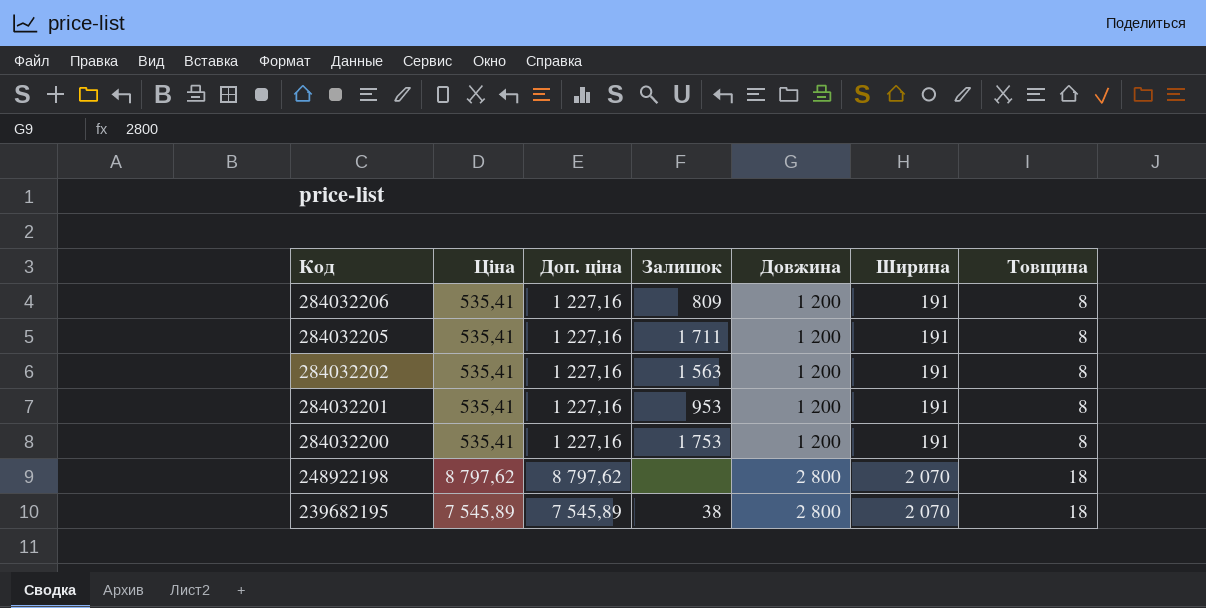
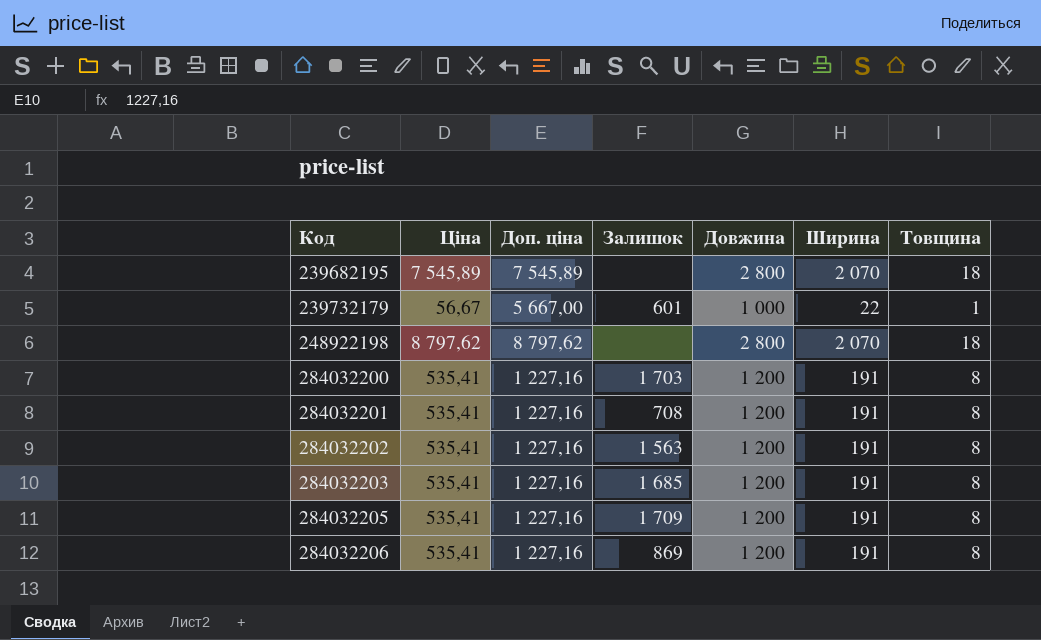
row order: Код descending -> Код ascending
239682195 | Залишок: 38 -> none
row 239732179: none -> 56,67 | 5 667,00 | 601 | 1 000 | 22 | 1
284032200 | Залишок: 1 753 -> 1 703
284032201 | Залишок: 953 -> 708
row 284032203: none -> 535,41 | 1 227,16 | 1 685 | 1 200 | 191 | 8
284032205 | Залишок: 1 711 -> 1 709
284032206 | Залишок: 809 -> 869

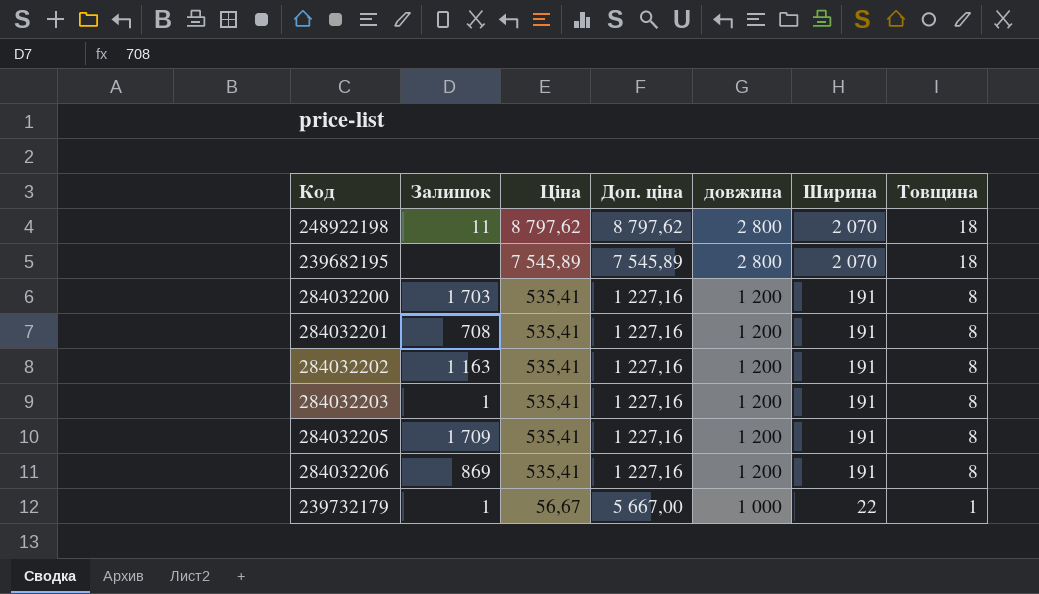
row order: Код ascending -> Ціна descending
column Залишок | position: 4 -> 2
column name: Довжина -> довжина
248922198 | Залишок: none -> 11
284032202 | Залишок: 1 563 -> 1 163
284032203 | Залишок: 1 685 -> 1
239732179 | Залишок: 601 -> 1

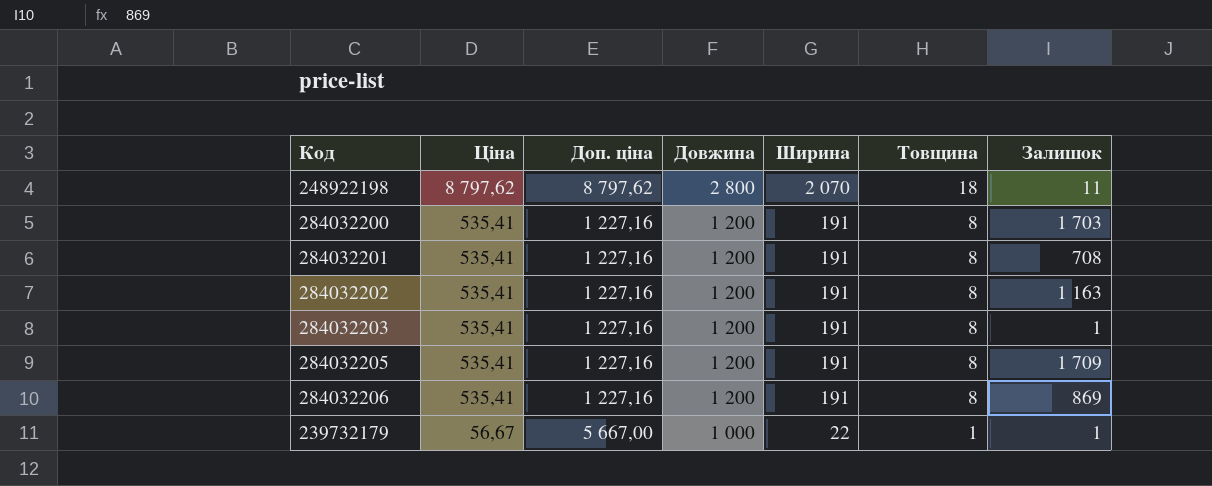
column name: довжина -> Довжина
column Залишок | position: 2 -> 7
row 239682195: none | 7 545,89 | 7 545,89 | 2 800 | 2 070 | 18 -> none

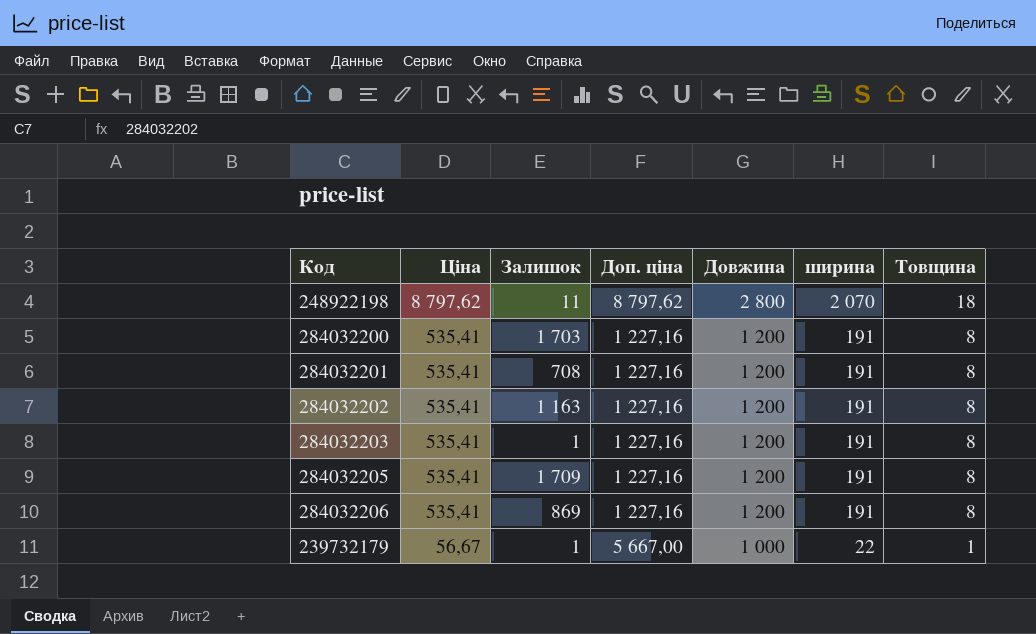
column Залишок | position: 7 -> 3
column name: Ширина -> ширина

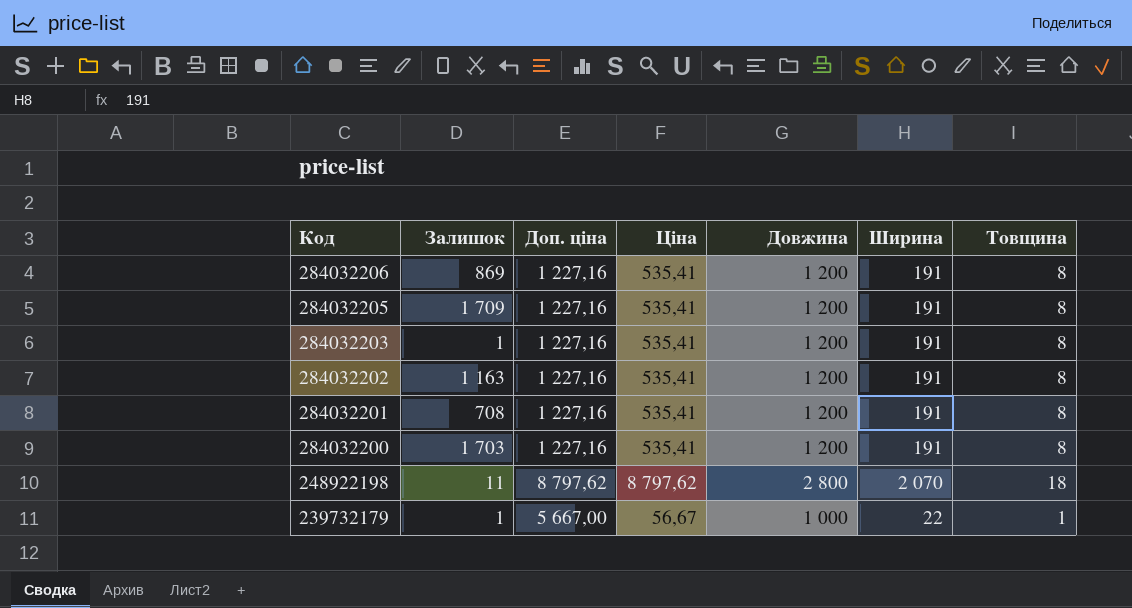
row order: Ціна descending -> Код descending
column Ціна | position: 2 -> 4
column name: ширина -> Ширина

